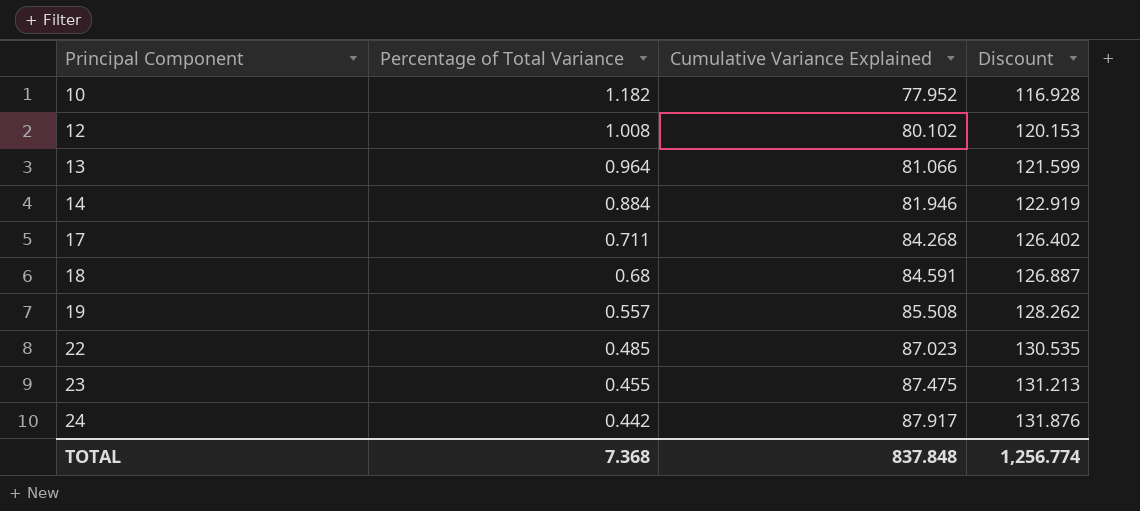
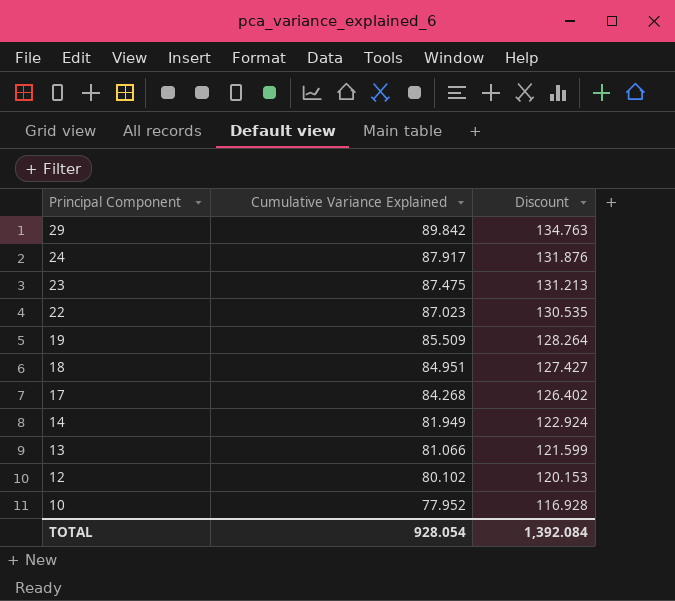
row order: Principal Component ascending -> Principal Component descending
column Percentage of Total Variance | position: 2 -> none
row 29: none -> 89.842 | 134.763
19 | Cumulative Variance Explained: 85.508 -> 85.509
19 | Discount: 128.262 -> 128.264
18 | Cumulative Variance Explained: 84.591 -> 84.951
18 | Discount: 126.887 -> 127.427
14 | Cumulative Variance Explained: 81.946 -> 81.949
14 | Discount: 122.919 -> 122.924
TOTAL | Cumulative Variance Explained: 837.848 -> 928.054
TOTAL | Discount: 1,256.774 -> 1,392.084

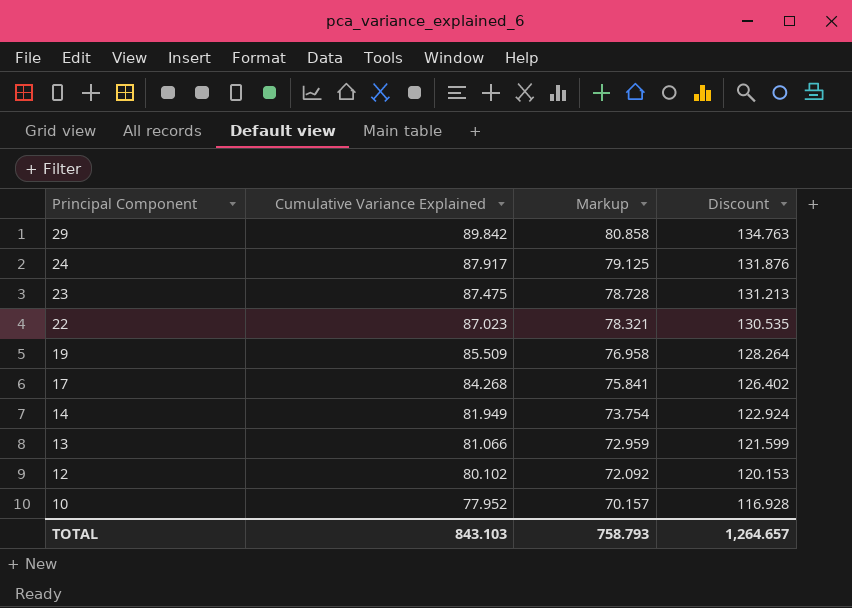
column Markup | formula: none -> [Cumulative Variance Explained] * 0.9
row 18: 84.951 | 127.427 -> none
TOTAL | Cumulative Variance Explained: 928.054 -> 843.103
TOTAL | Discount: 1,392.084 -> 1,264.657

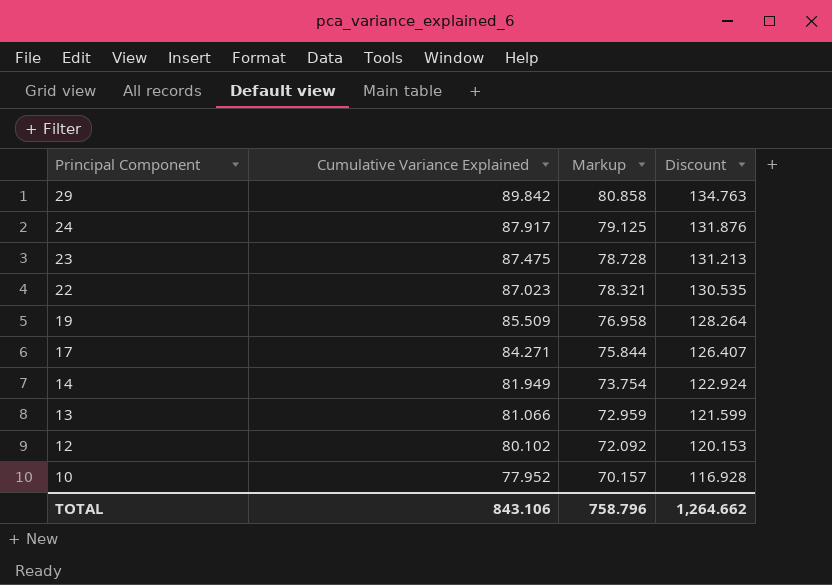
17 | Cumulative Variance Explained: 84.268 -> 84.271
17 | Markup: 75.841 -> 75.844
17 | Discount: 126.402 -> 126.407
TOTAL | Cumulative Variance Explained: 843.103 -> 843.106
TOTAL | Markup: 758.793 -> 758.796
TOTAL | Discount: 1,264.657 -> 1,264.662

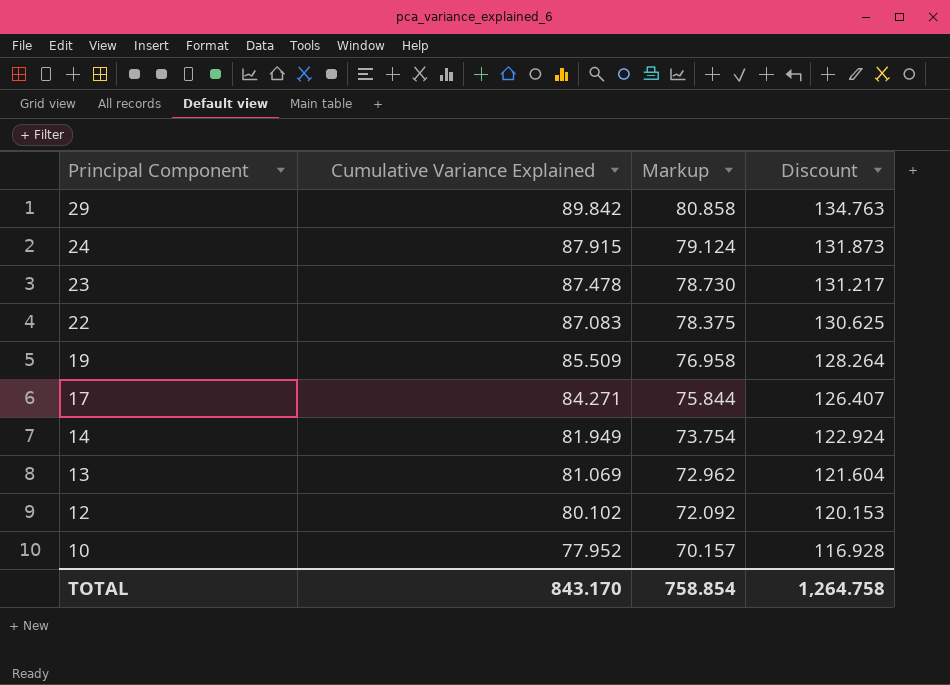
24 | Cumulative Variance Explained: 87.917 -> 87.915
24 | Markup: 79.125 -> 79.124
24 | Discount: 131.876 -> 131.873
23 | Cumulative Variance Explained: 87.475 -> 87.478
23 | Markup: 78.728 -> 78.730
23 | Discount: 131.213 -> 131.217
22 | Cumulative Variance Explained: 87.023 -> 87.083
22 | Markup: 78.321 -> 78.375
22 | Discount: 130.535 -> 130.625
13 | Cumulative Variance Explained: 81.066 -> 81.069
13 | Markup: 72.959 -> 72.962
13 | Discount: 121.599 -> 121.604
TOTAL | Cumulative Variance Explained: 843.106 -> 843.170
TOTAL | Markup: 758.796 -> 758.854
TOTAL | Discount: 1,264.662 -> 1,264.758

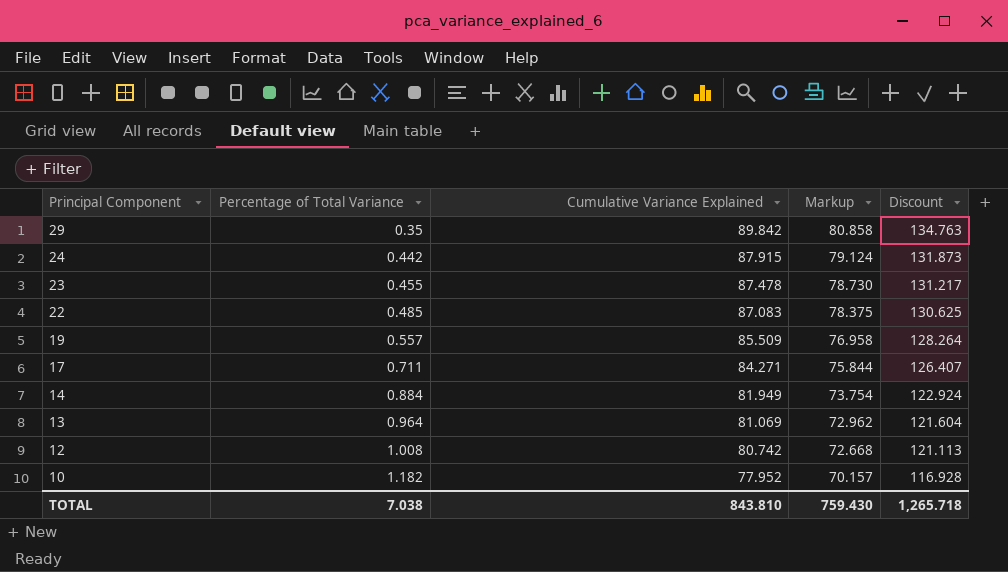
column Percentage of Total Variance | position: none -> 2
12 | Cumulative Variance Explained: 80.102 -> 80.742
12 | Markup: 72.092 -> 72.668
12 | Discount: 120.153 -> 121.113
TOTAL | Cumulative Variance Explained: 843.170 -> 843.810
TOTAL | Markup: 758.854 -> 759.430
TOTAL | Discount: 1,264.758 -> 1,265.718

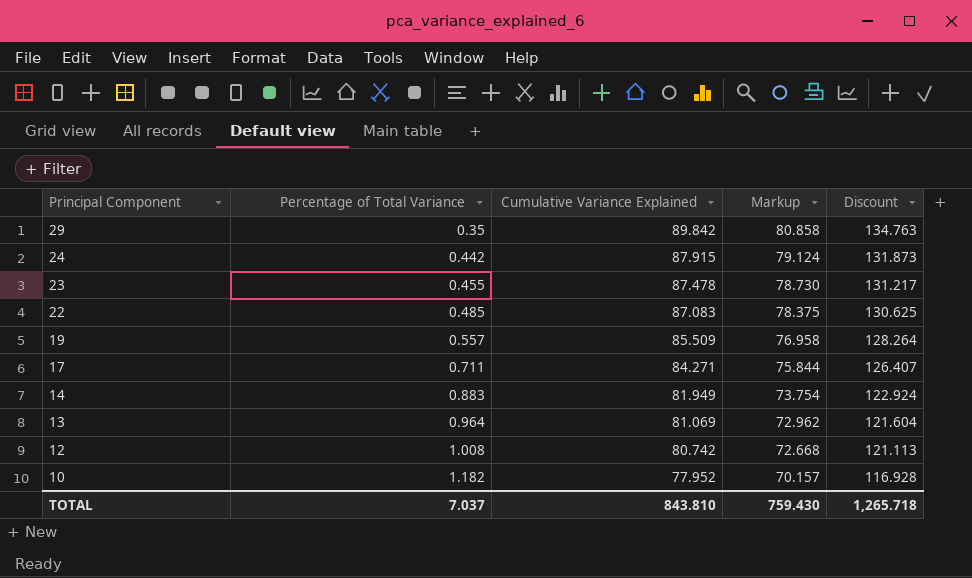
14 | Percentage of Total Variance: 0.884 -> 0.883
TOTAL | Percentage of Total Variance: 7.038 -> 7.037

